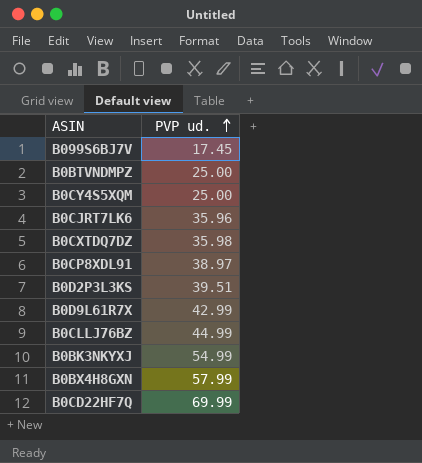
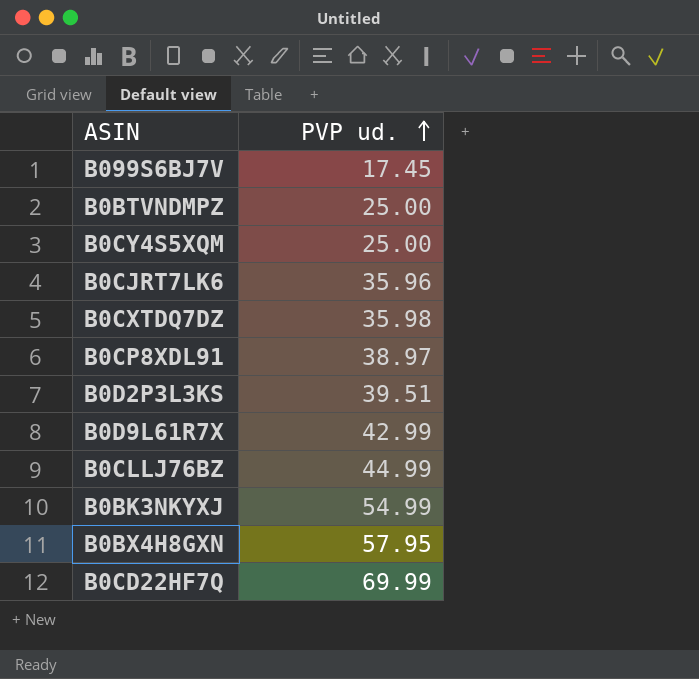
B0BX4H8GXN | PVP ud.: 57.99 -> 57.95

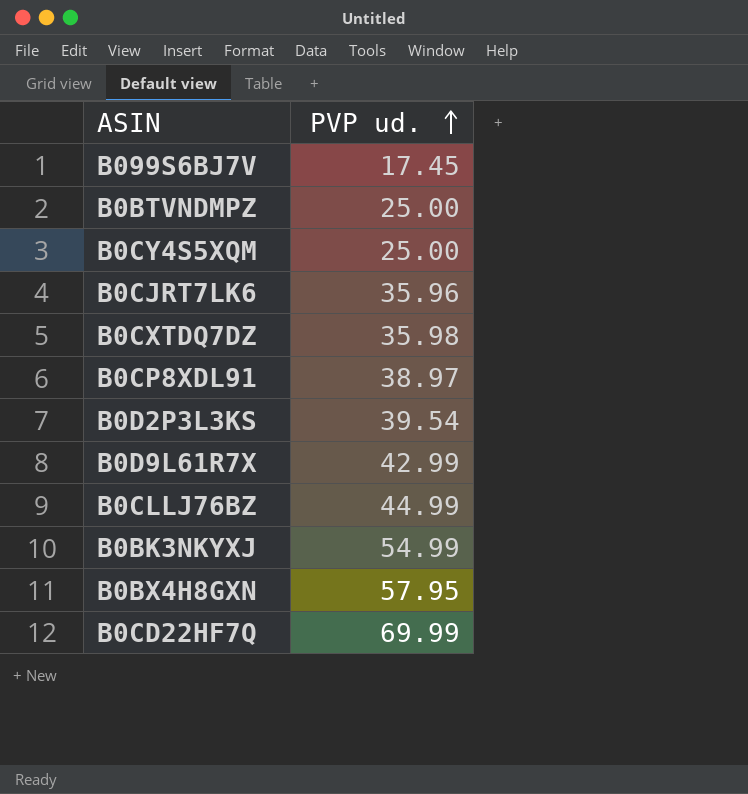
B0D2P3L3KS | PVP ud.: 39.51 -> 39.54

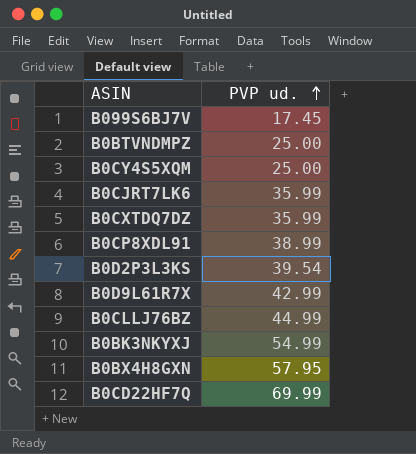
B0CJRT7LK6 | PVP ud.: 35.96 -> 35.99
B0CXTDQ7DZ | PVP ud.: 35.98 -> 35.99
B0CP8XDL91 | PVP ud.: 38.97 -> 38.99

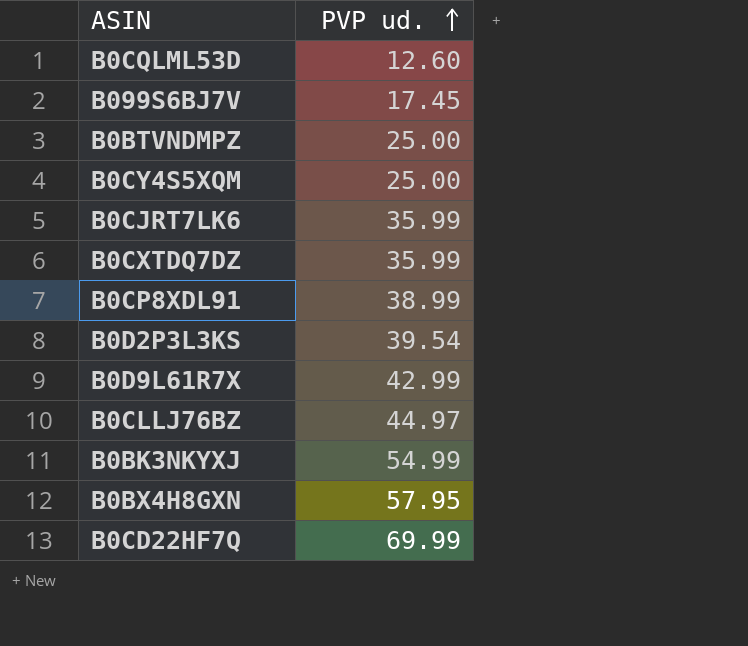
row B0CQLML53D: none -> 12.60
B0CLLJ76BZ | PVP ud.: 44.99 -> 44.97

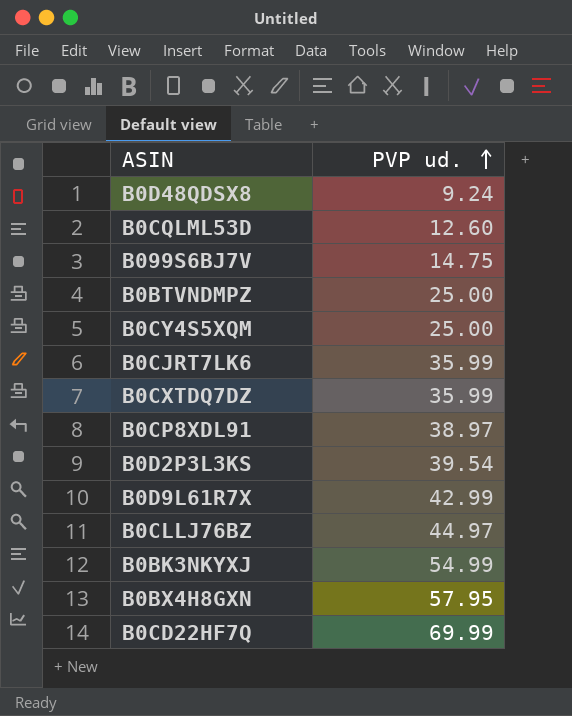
row B0D48QDSX8: none -> 9.24
B099S6BJ7V | PVP ud.: 17.45 -> 14.75
B0CP8XDL91 | PVP ud.: 38.99 -> 38.97

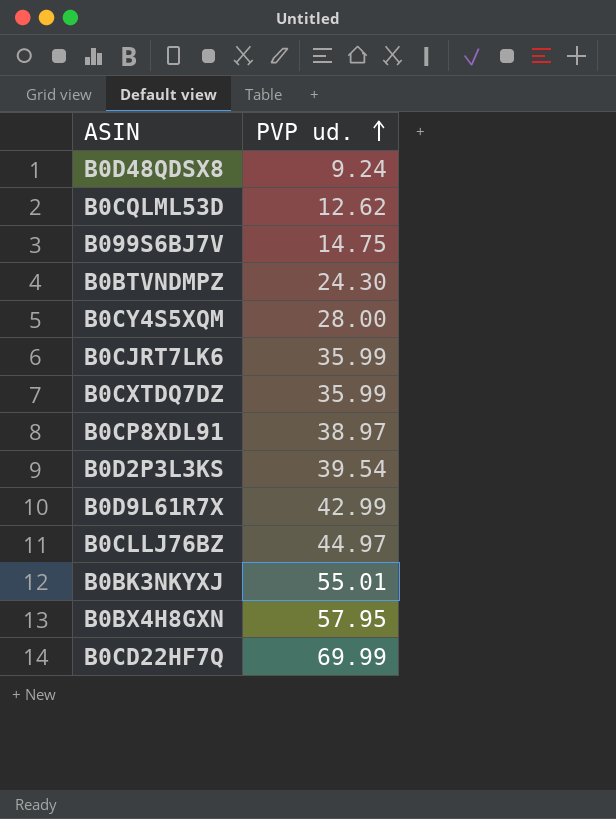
B0CQLML53D | PVP ud.: 12.60 -> 12.62
B0BTVNDMPZ | PVP ud.: 25.00 -> 24.30
B0CY4S5XQM | PVP ud.: 25.00 -> 28.00
B0BK3NKYXJ | PVP ud.: 54.99 -> 55.01

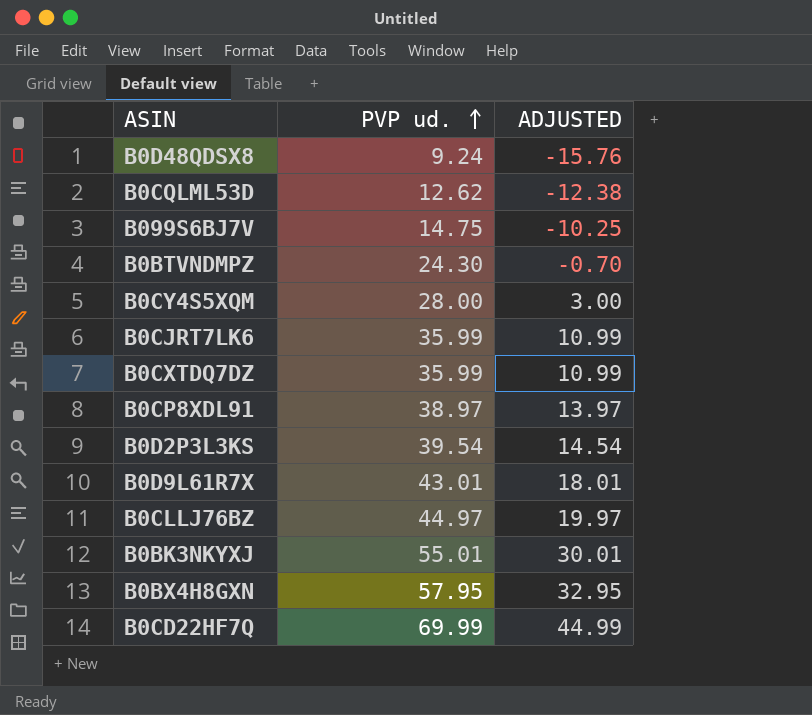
column ADJUSTED | formula: none -> [PVP ud.] - 25
B0D9L61R7X | PVP ud.: 42.99 -> 43.01

